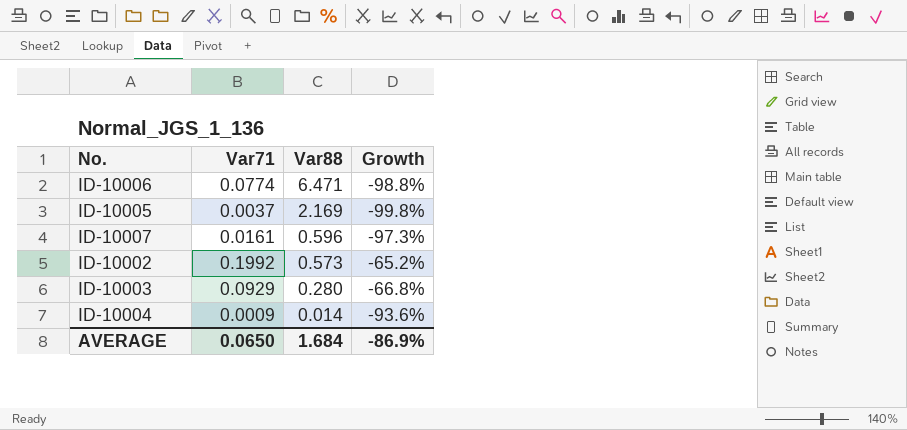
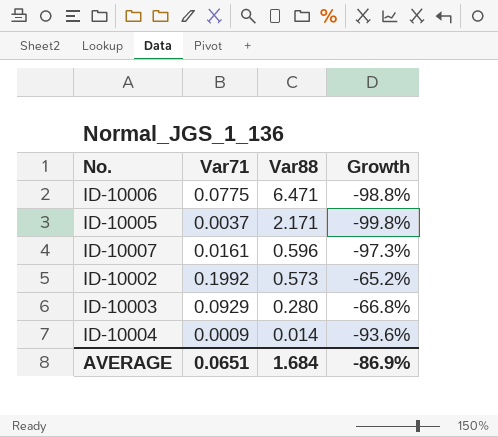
ID-10006 | Var71: 0.0774 -> 0.0775
ID-10005 | Var88: 2.169 -> 2.171
AVERAGE | Var71: 0.0650 -> 0.0651

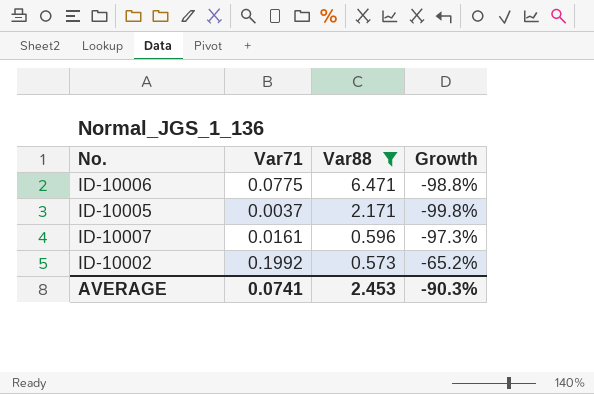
filter: none -> Var88 >= 0.573
AVERAGE | Var71: 0.0651 -> 0.0741
AVERAGE | Var88: 1.684 -> 2.453
AVERAGE | Growth: -86.9% -> -90.3%

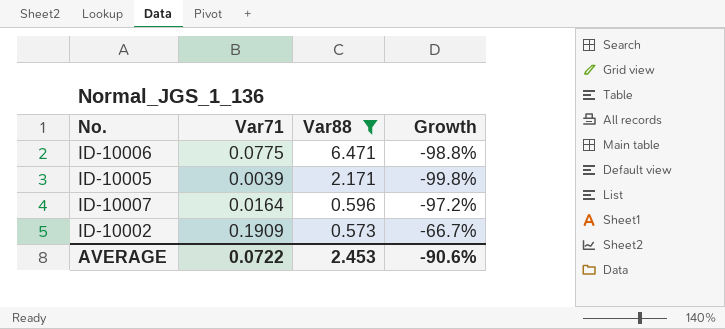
ID-10005 | Var71: 0.0037 -> 0.0039
ID-10007 | Var71: 0.0161 -> 0.0164
ID-10007 | Growth: -97.3% -> -97.2%
ID-10002 | Var71: 0.1992 -> 0.1909
ID-10002 | Growth: -65.2% -> -66.7%
AVERAGE | Var71: 0.0741 -> 0.0722
AVERAGE | Growth: -90.3% -> -90.6%

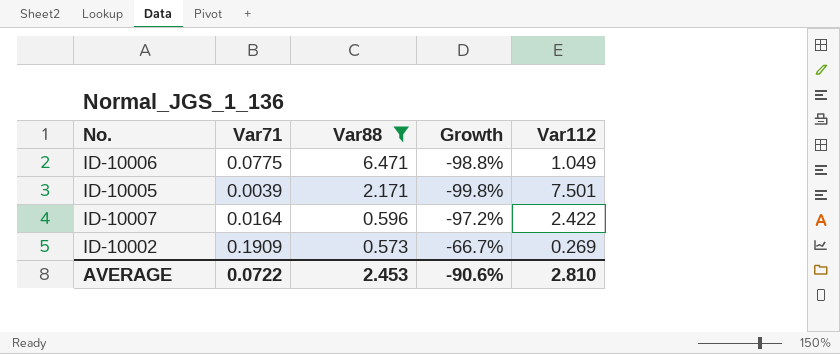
column Var112 | position: none -> 5

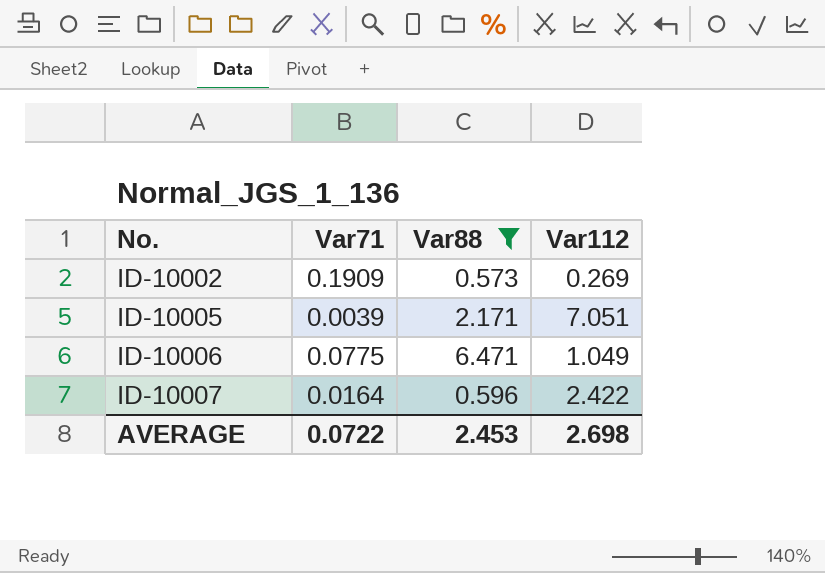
row order: Var88 descending -> No. ascending
column Growth | formula: ([Var71] - [Var88]) / [Var88] -> none
ID-10005 | Var112: 7.501 -> 7.051
AVERAGE | Var112: 2.810 -> 2.698

